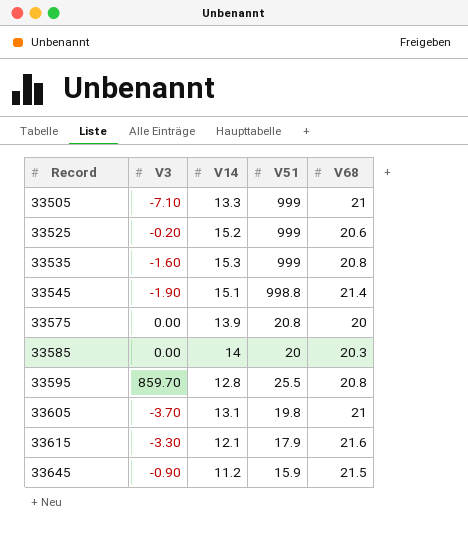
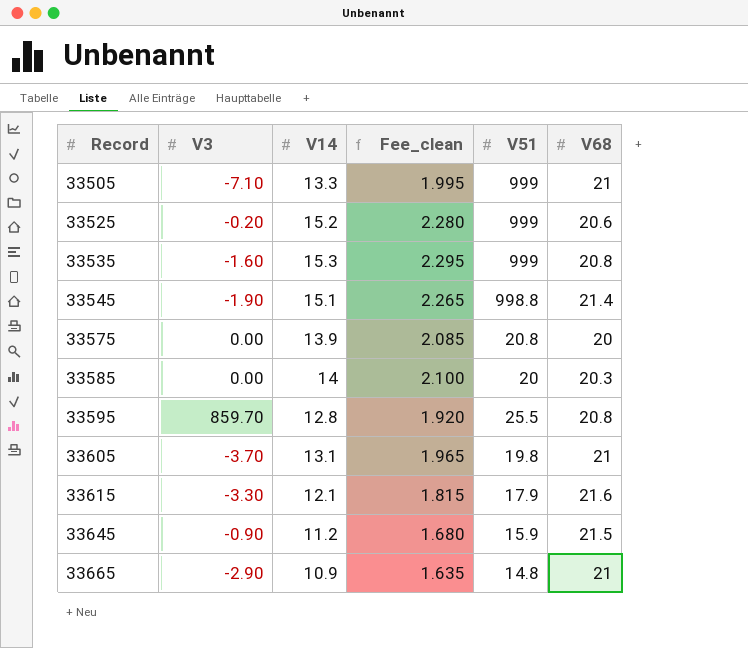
column Fee_clean | formula: none -> [V14] * 0.15
row 33665: none -> -2.90 | 10.9 | 1.635 | 14.8 | 21

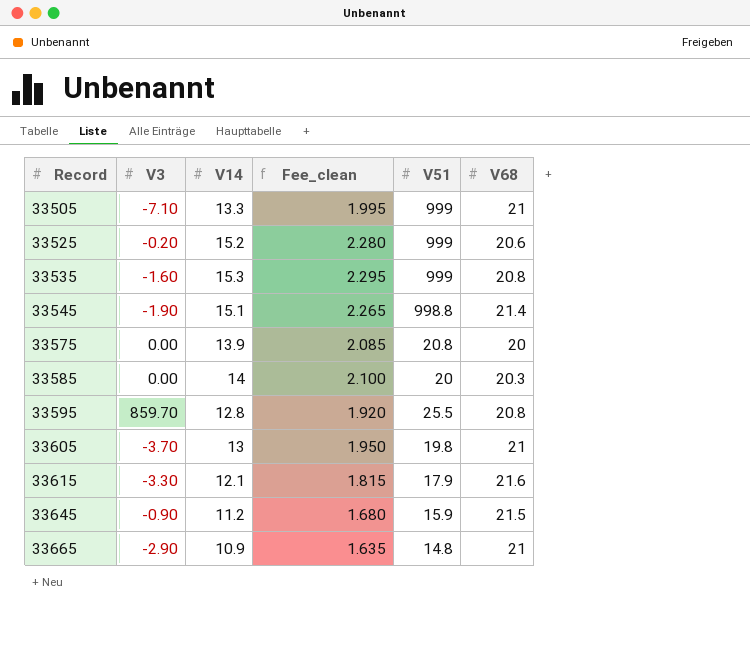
33605 | V14: 13.1 -> 13
33605 | Fee_clean: 1.965 -> 1.950

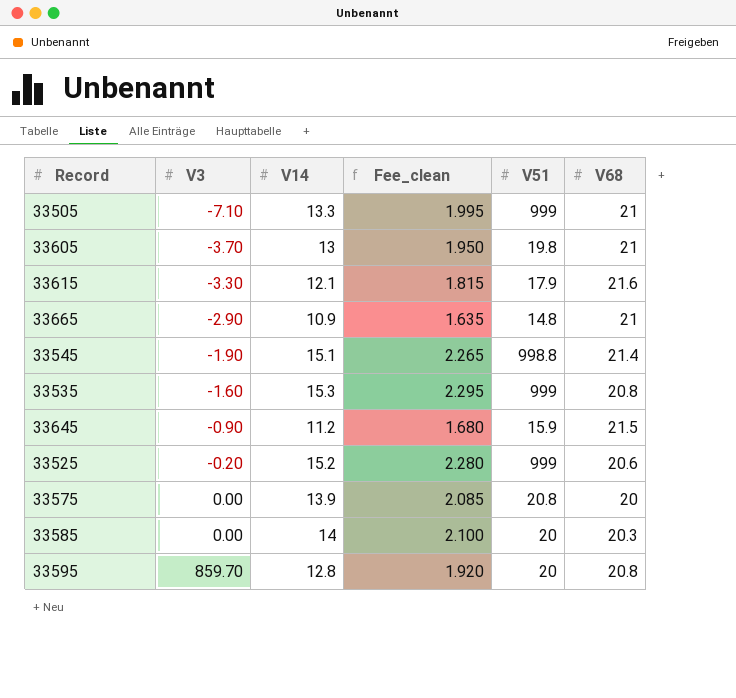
row order: Record ascending -> V3 ascending
33595 | V51: 25.5 -> 20

